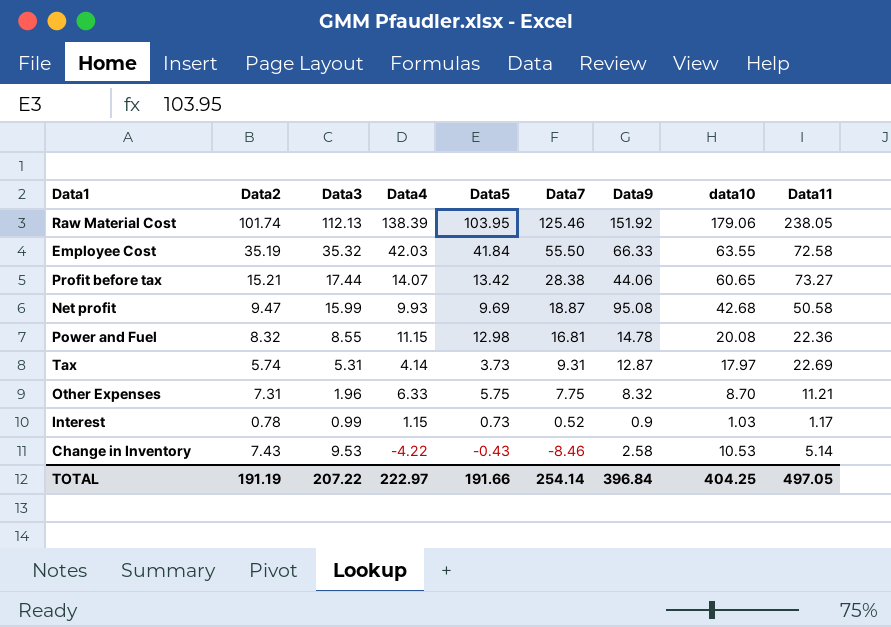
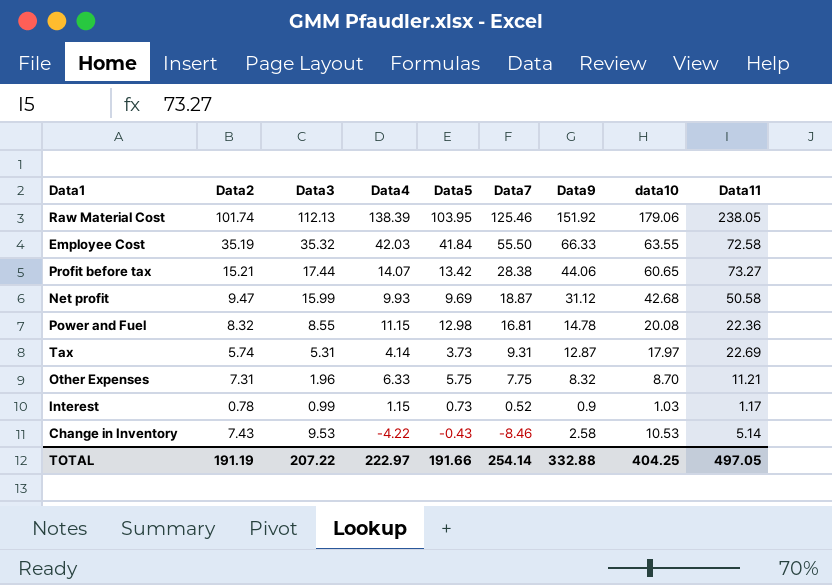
Net profit | Data9: 95.08 -> 31.12
TOTAL | Data9: 396.84 -> 332.88

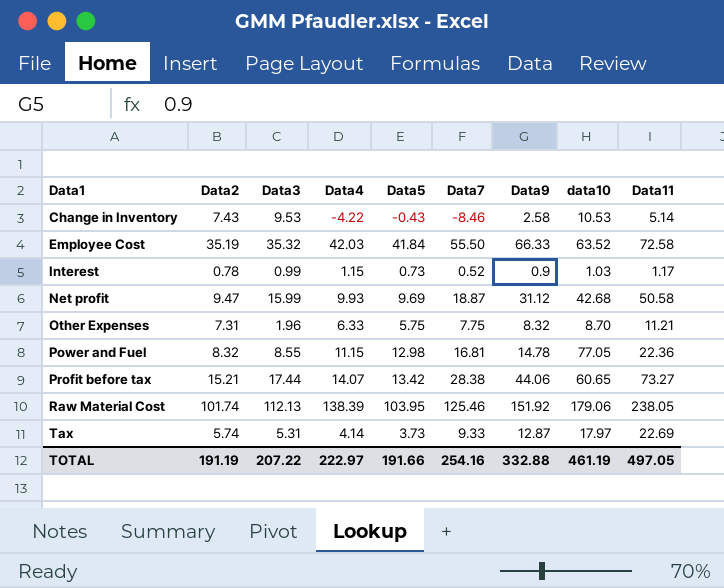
row order: Data7 descending -> Data1 ascending
Employee Cost | data10: 63.55 -> 63.52
Power and Fuel | data10: 20.08 -> 77.05
Tax | Data7: 9.31 -> 9.33
TOTAL | Data7: 254.14 -> 254.16
TOTAL | data10: 404.25 -> 461.19

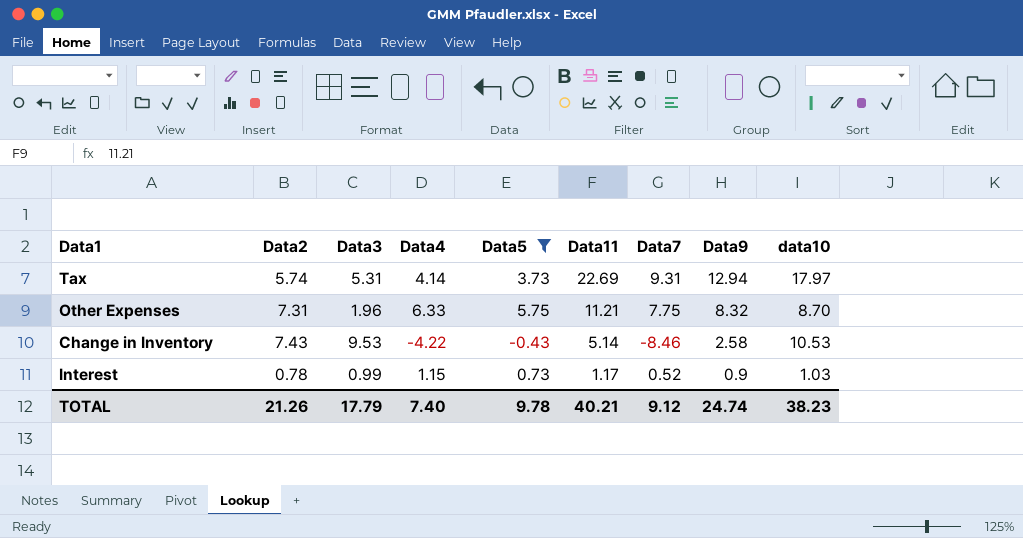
filter: none -> Data5 <= 5.75
row order: Data1 ascending -> Data11 descending
column Data11 | position: 9 -> 6
Tax | Data7: 9.33 -> 9.31
Tax | Data9: 12.87 -> 12.94
TOTAL | Data2: 191.19 -> 21.26
TOTAL | Data3: 207.22 -> 17.79
TOTAL | Data4: 222.97 -> 7.40
TOTAL | Data5: 191.66 -> 9.78
TOTAL | Data11: 497.05 -> 40.21
TOTAL | Data7: 254.16 -> 9.12
TOTAL | Data9: 332.88 -> 24.74
TOTAL | data10: 461.19 -> 38.23

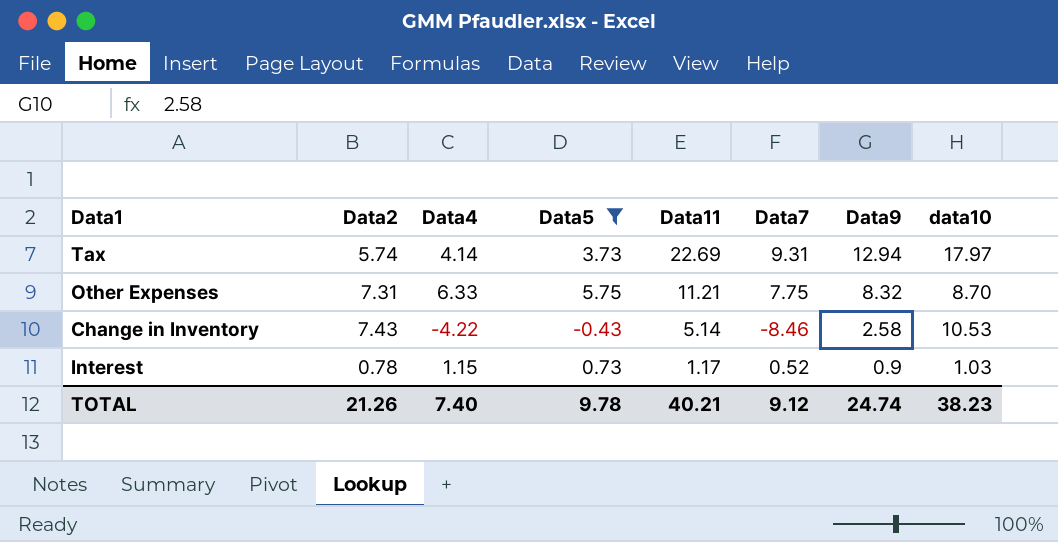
column Data3 | position: 3 -> none

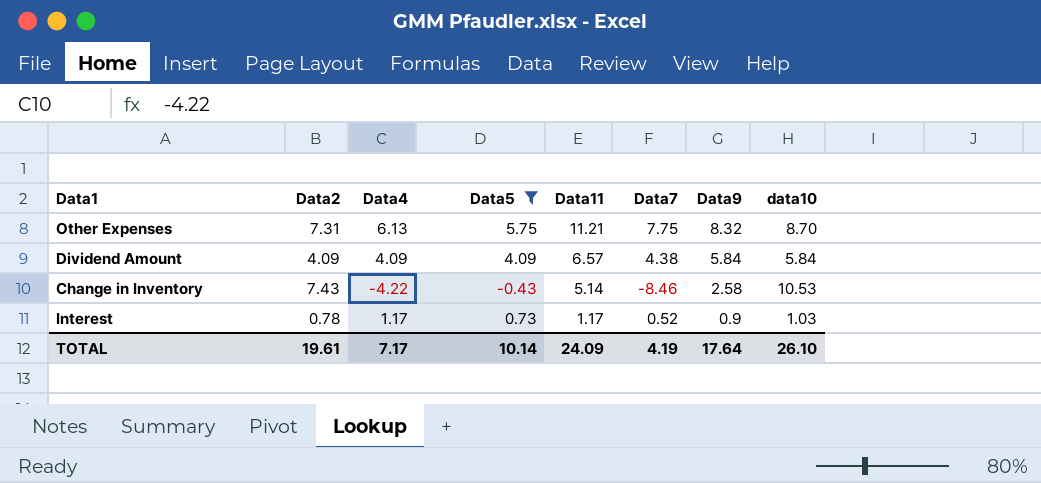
row Tax: 5.74 | 4.14 | 3.73 | 22.69 | 9.31 | 12.94 | 17.97 -> none
Other Expenses | Data4: 6.33 -> 6.13
row Dividend Amount: none -> 4.09 | 4.09 | 4.09 | 6.57 | 4.38 | 5.84 | 5.84
Interest | Data4: 1.15 -> 1.17
TOTAL | Data2: 21.26 -> 19.61
TOTAL | Data4: 7.40 -> 7.17
TOTAL | Data5: 9.78 -> 10.14
TOTAL | Data11: 40.21 -> 24.09
TOTAL | Data7: 9.12 -> 4.19
TOTAL | Data9: 24.74 -> 17.64
TOTAL | data10: 38.23 -> 26.10

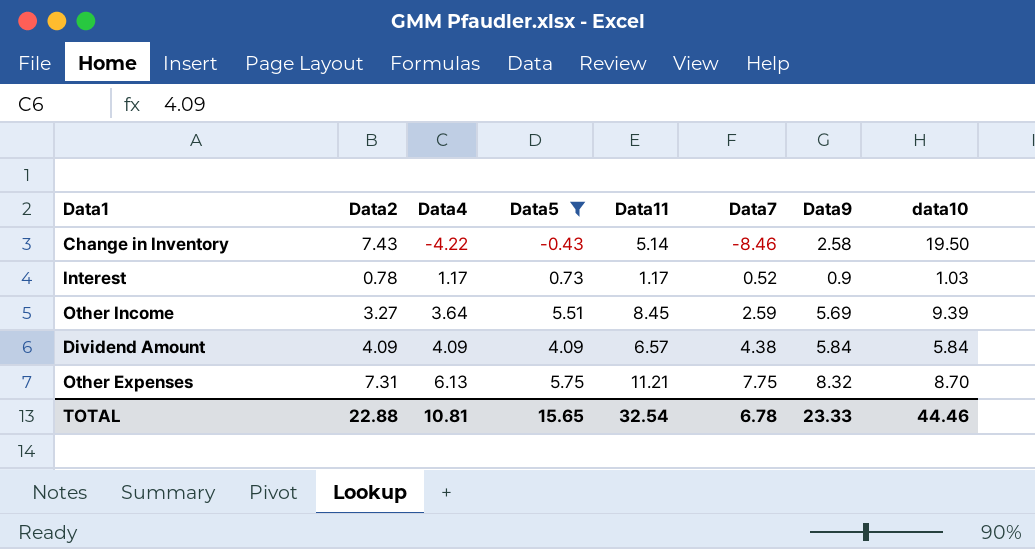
row order: Data11 descending -> Data4 ascending
Change in Inventory | data10: 10.53 -> 19.50
row Other Income: none -> 3.27 | 3.64 | 5.51 | 8.45 | 2.59 | 5.69 | 9.39
TOTAL | Data2: 19.61 -> 22.88
TOTAL | Data4: 7.17 -> 10.81
TOTAL | Data5: 10.14 -> 15.65
TOTAL | Data11: 24.09 -> 32.54
TOTAL | Data7: 4.19 -> 6.78
TOTAL | Data9: 17.64 -> 23.33
TOTAL | data10: 26.10 -> 44.46

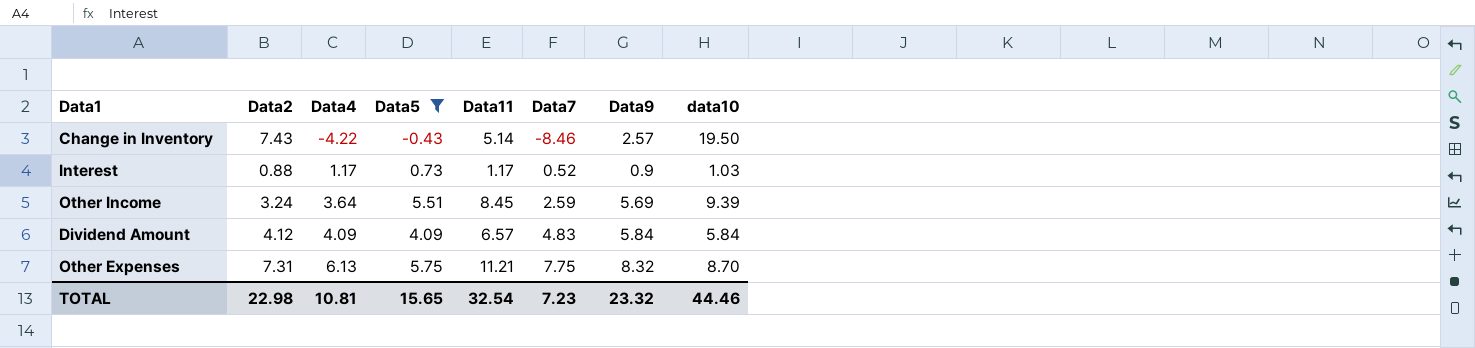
Change in Inventory | Data9: 2.58 -> 2.57
Interest | Data2: 0.78 -> 0.88
Other Income | Data2: 3.27 -> 3.24
Dividend Amount | Data2: 4.09 -> 4.12
Dividend Amount | Data7: 4.38 -> 4.83
TOTAL | Data2: 22.88 -> 22.98
TOTAL | Data7: 6.78 -> 7.23
TOTAL | Data9: 23.33 -> 23.32

